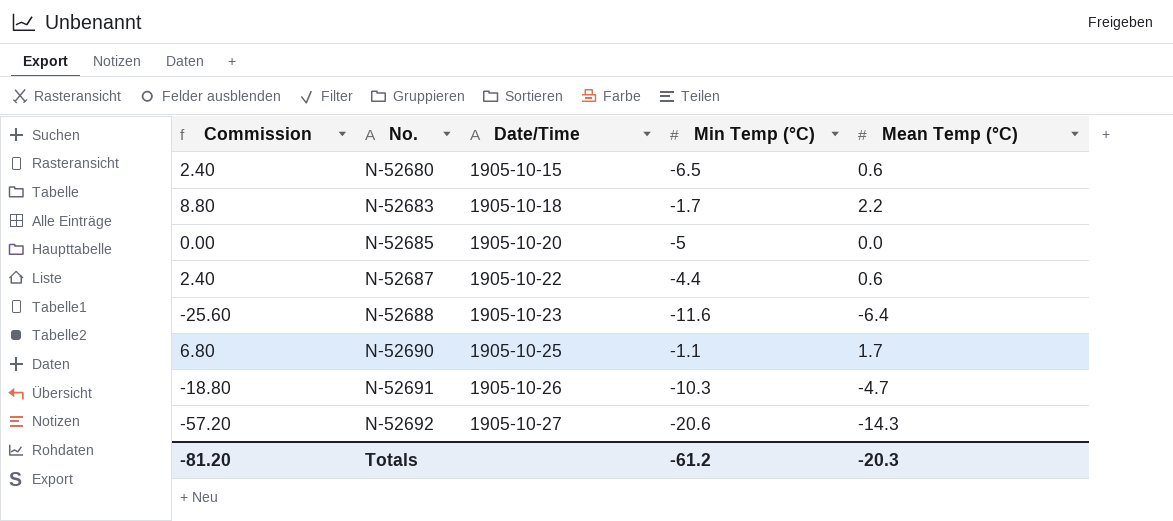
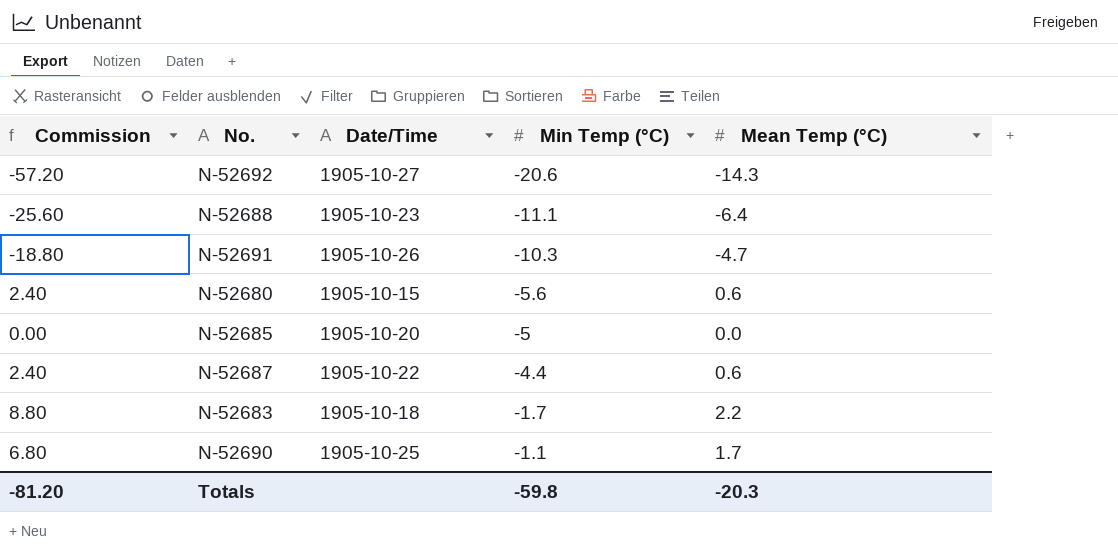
row order: No. ascending -> Min Temp (°C) ascending
N-52688 | Min Temp (°C): -11.6 -> -11.1
N-52680 | Min Temp (°C): -6.5 -> -5.6
Totals | Min Temp (°C): -61.2 -> -59.8

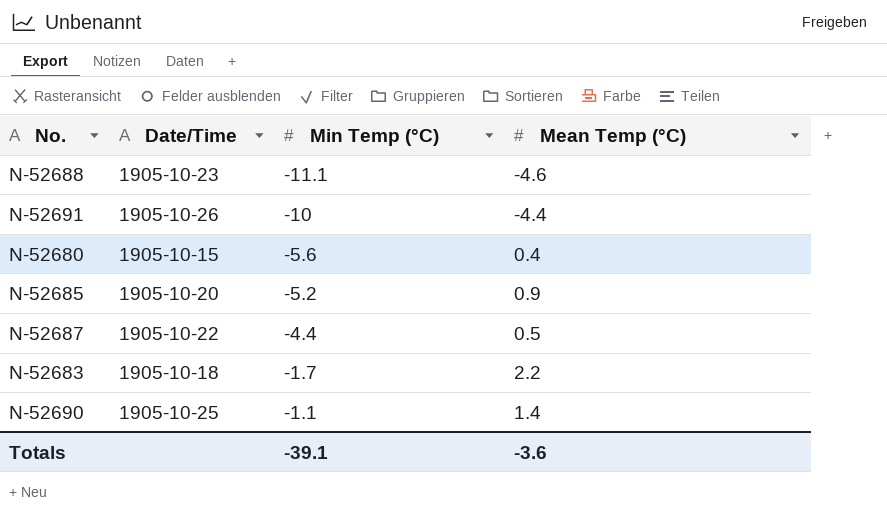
column Commission | formula: [Mean Temp (°C)] * 4 -> none
row N-52692: -57.20 | 1905-10-27 | -20.6 | -14.3 -> none
N-52688 | Mean Temp (°C): -6.4 -> -4.6
N-52691 | Min Temp (°C): -10.3 -> -10
N-52691 | Mean Temp (°C): -4.7 -> -4.4
N-52680 | Mean Temp (°C): 0.6 -> 0.4
N-52685 | Min Temp (°C): -5 -> -5.2
N-52685 | Mean Temp (°C): 0.0 -> 0.9
N-52687 | Mean Temp (°C): 0.6 -> 0.5
N-52690 | Mean Temp (°C): 1.7 -> 1.4
Totals | Min Temp (°C): -59.8 -> -39.1
Totals | Mean Temp (°C): -20.3 -> -3.6

